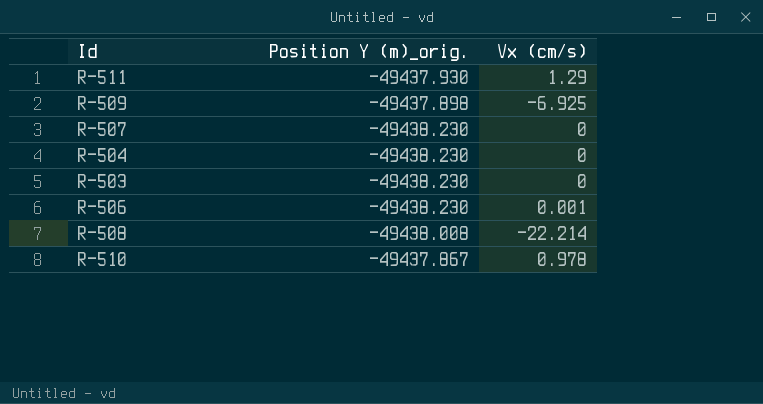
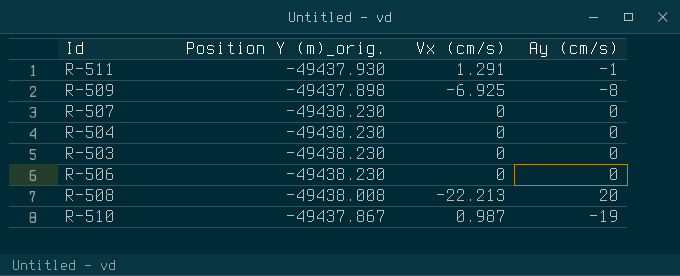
column Ay (cm/s) | position: none -> 4
R-511 | Vx (cm/s): 1.29 -> 1.291
R-506 | Vx (cm/s): 0.001 -> 0
R-508 | Vx (cm/s): -22.214 -> -22.213
R-510 | Vx (cm/s): 0.978 -> 0.987

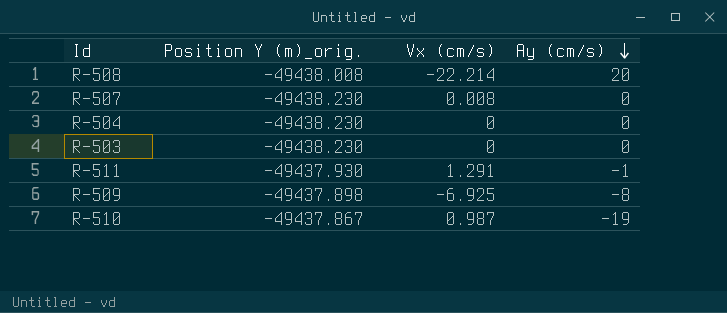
row order: none -> Ay (cm/s) descending
row R-506: -49438.230 | 0 | 0 -> none
R-508 | Vx (cm/s): -22.213 -> -22.214
R-507 | Vx (cm/s): 0 -> 0.008

